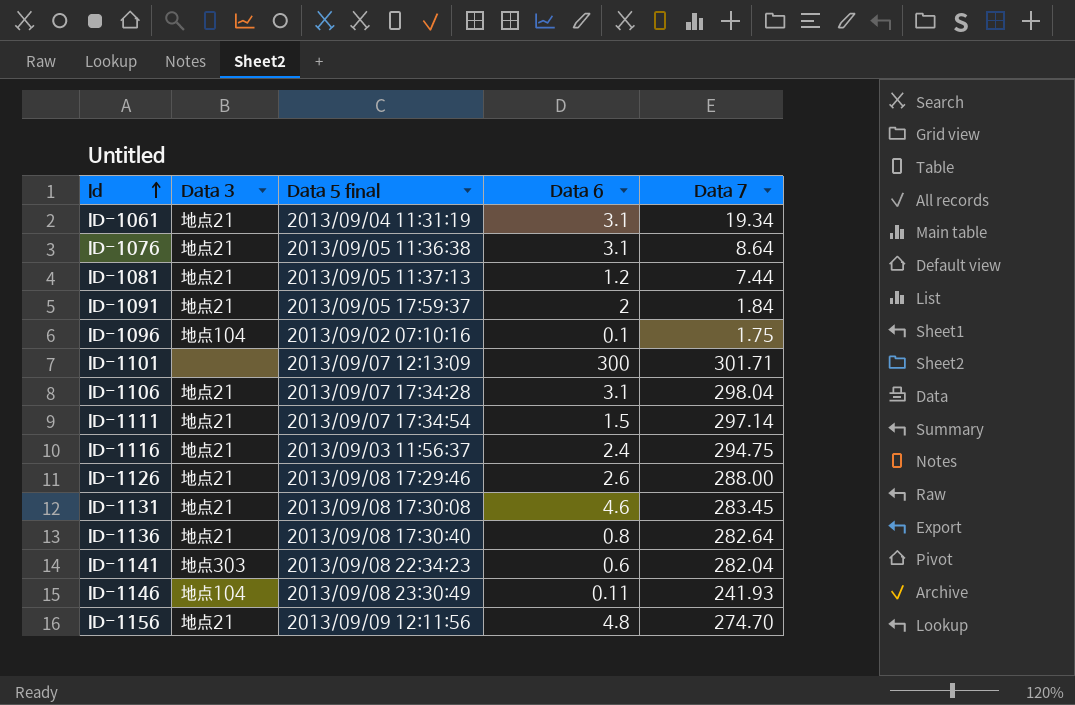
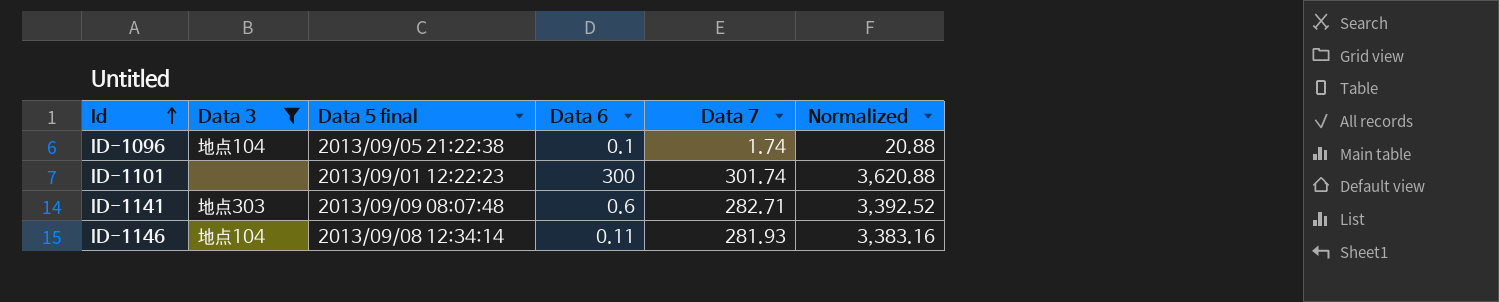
filter: none -> Data 3 != 地点21
column Normalized | formula: none -> [Data 7] * 12
ID-1096 | Data 5 final: 2013/09/02 07:10:16 -> 2013/09/05 21:22:38
ID-1096 | Data 7: 1.75 -> 1.74
ID-1101 | Data 5 final: 2013/09/07 12:13:09 -> 2013/09/01 12:22:23
ID-1101 | Data 7: 301.71 -> 301.74
ID-1141 | Data 5 final: 2013/09/08 22:34:23 -> 2013/09/09 08:07:48
ID-1141 | Data 7: 282.04 -> 282.71
ID-1146 | Data 5 final: 2013/09/08 23:30:49 -> 2013/09/08 12:34:14
ID-1146 | Data 7: 241.93 -> 281.93

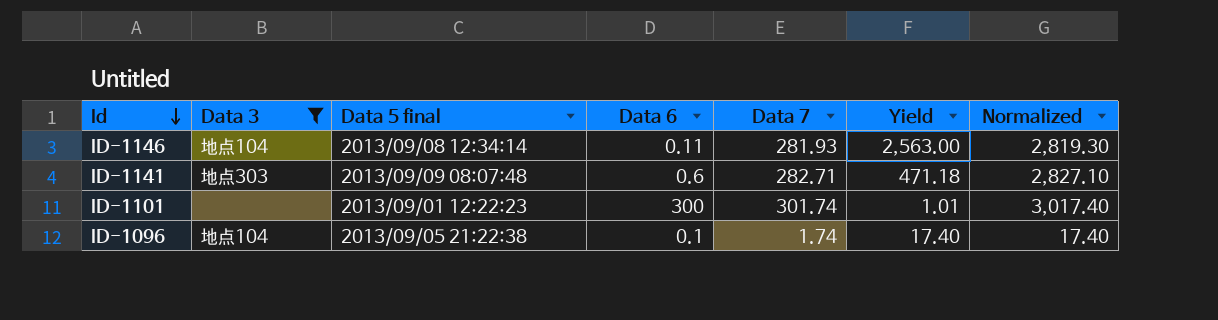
row order: Id ascending -> Id descending
column Yield | formula: none -> [Data 7] / [Data 6]
column Normalized | formula: [Data 7] * 12 -> [Data 7] * 10

